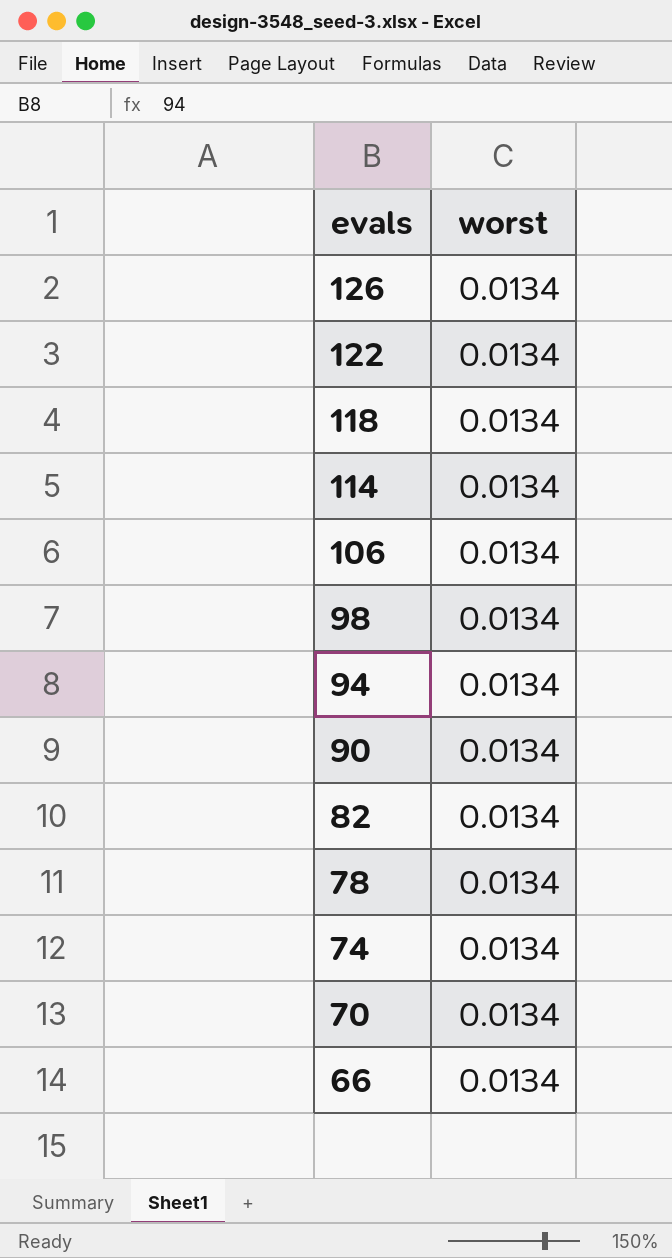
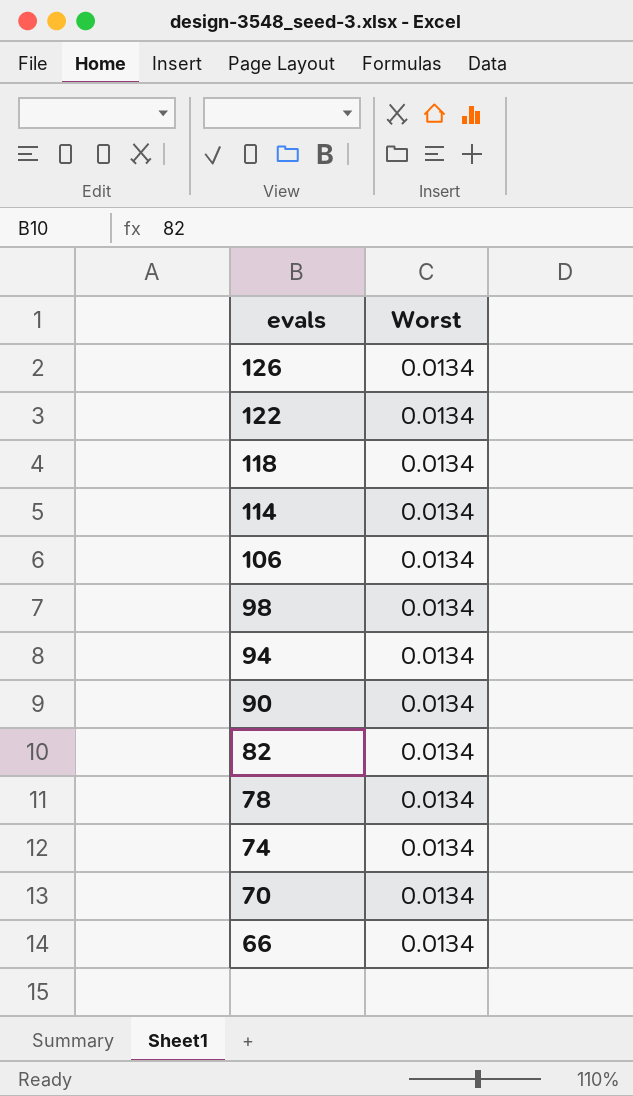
column name: worst -> Worst

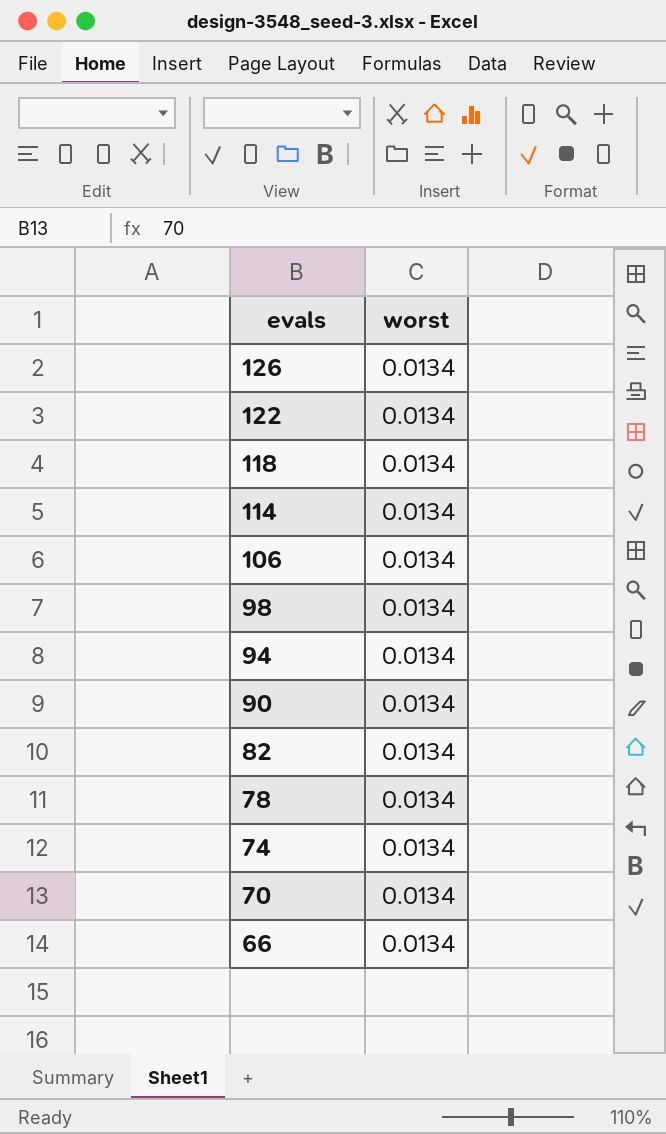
column name: Worst -> worst

